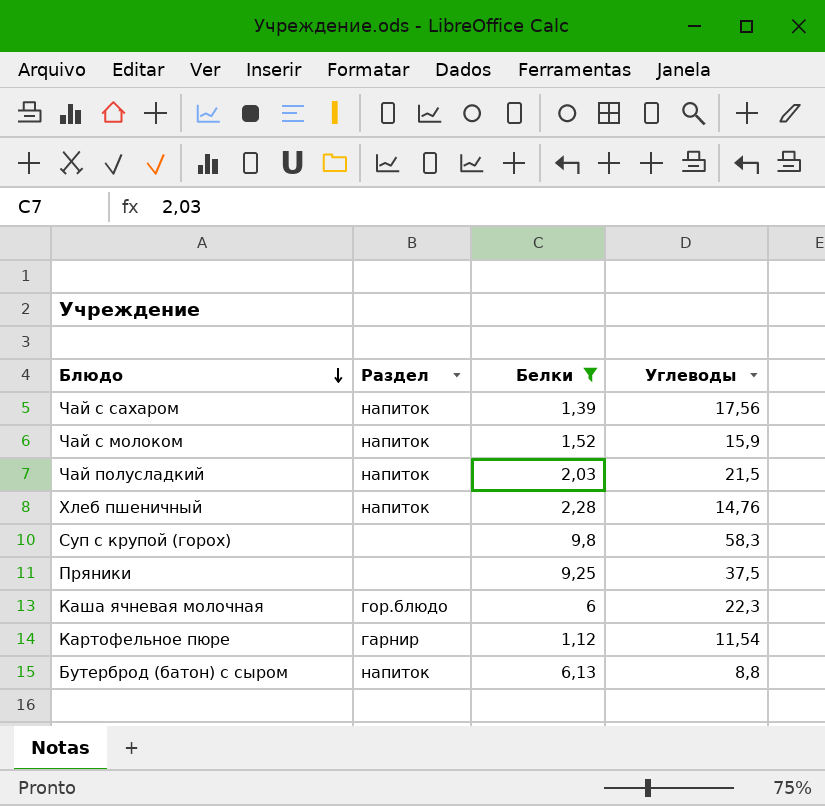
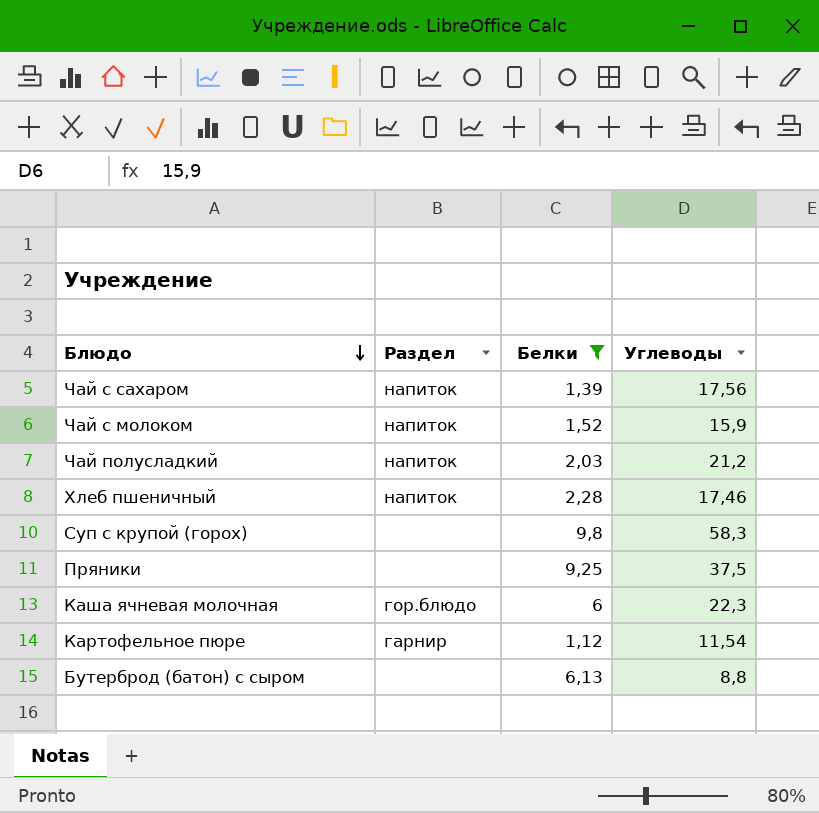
Чай полусладкий | Углеводы: 21,5 -> 21,2
Хлеб пшеничный | Углеводы: 14,76 -> 17,46
Бутерброд (батон) с сыром | Раздел: напиток -> none

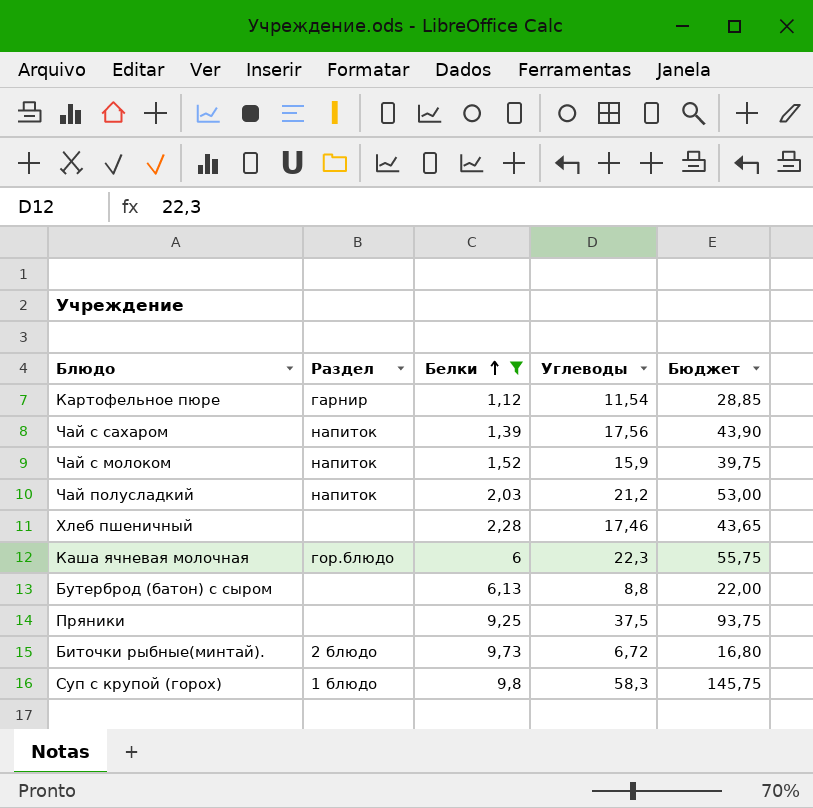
row order: Блюдо descending -> Белки ascending
column Бюджет | formula: none -> [Углеводы] * 2,5
Хлеб пшеничный | Раздел: напиток -> none
row Биточки рыбные(минтай).: none -> 2 блюдо | 9,73 | 6,72 | 16,80
Суп с крупой (горох) | Раздел: none -> 1 блюдо

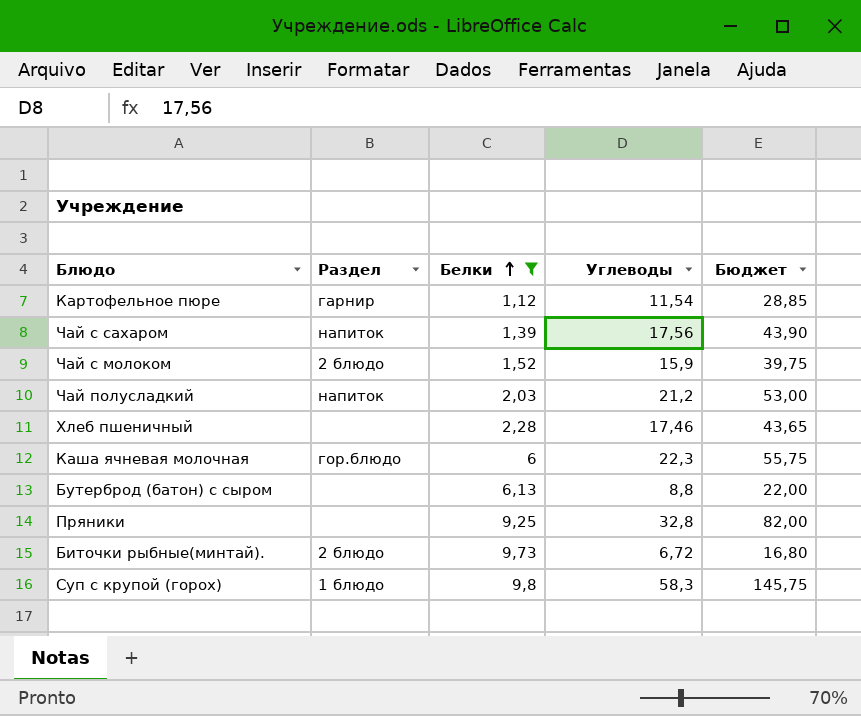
Чай с молоком | Раздел: напиток -> 2 блюдо
Пряники | Углеводы: 37,5 -> 32,8
Пряники | Бюджет: 93,75 -> 82,00

